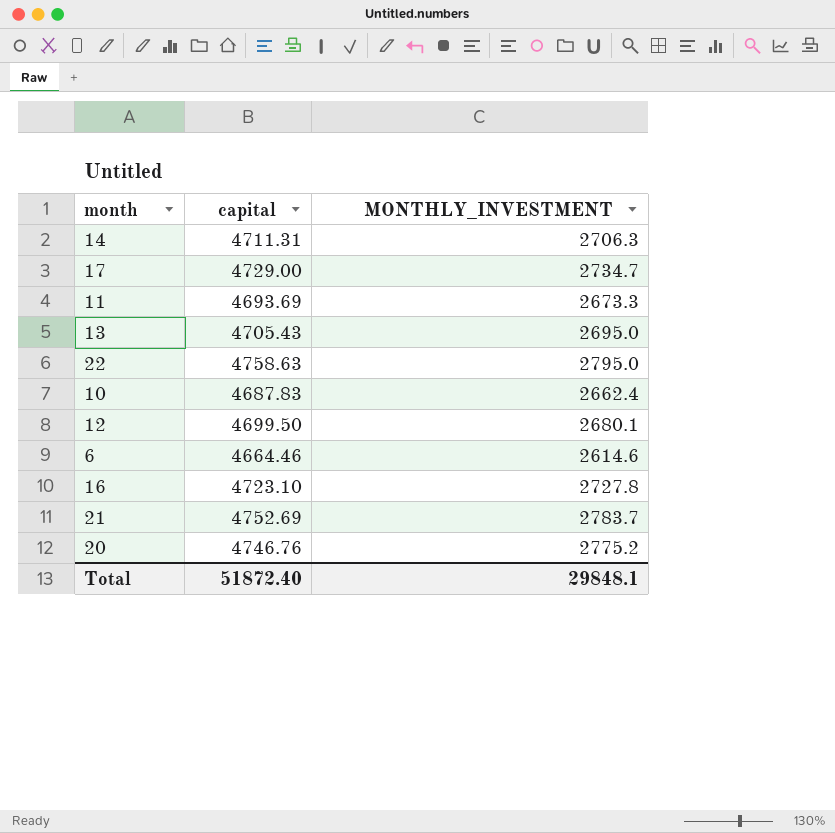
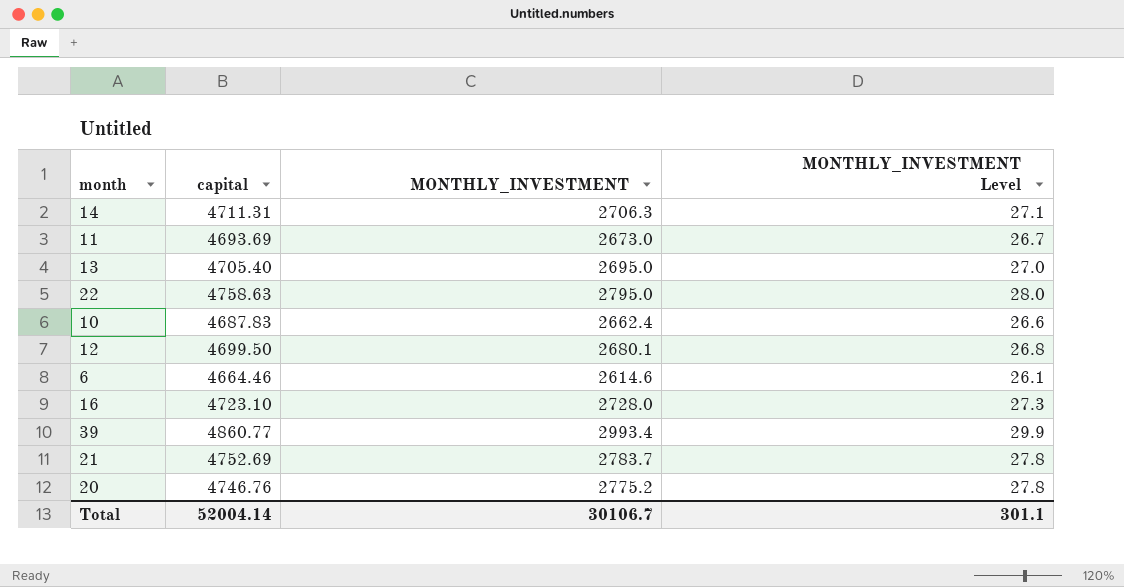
column MONTHLY_INVESTMENT Level | formula: none -> [MONTHLY_INVESTMENT] * 0.01
row 17: 4729.00 | 2734.7 -> none
11 | MONTHLY_INVESTMENT: 2673.3 -> 2673.0
13 | capital: 4705.43 -> 4705.40
16 | MONTHLY_INVESTMENT: 2727.8 -> 2728.0
row 39: none -> 4860.77 | 2993.4 | 29.9
Total | capital: 51872.40 -> 52004.14
Total | MONTHLY_INVESTMENT: 29848.1 -> 30106.7

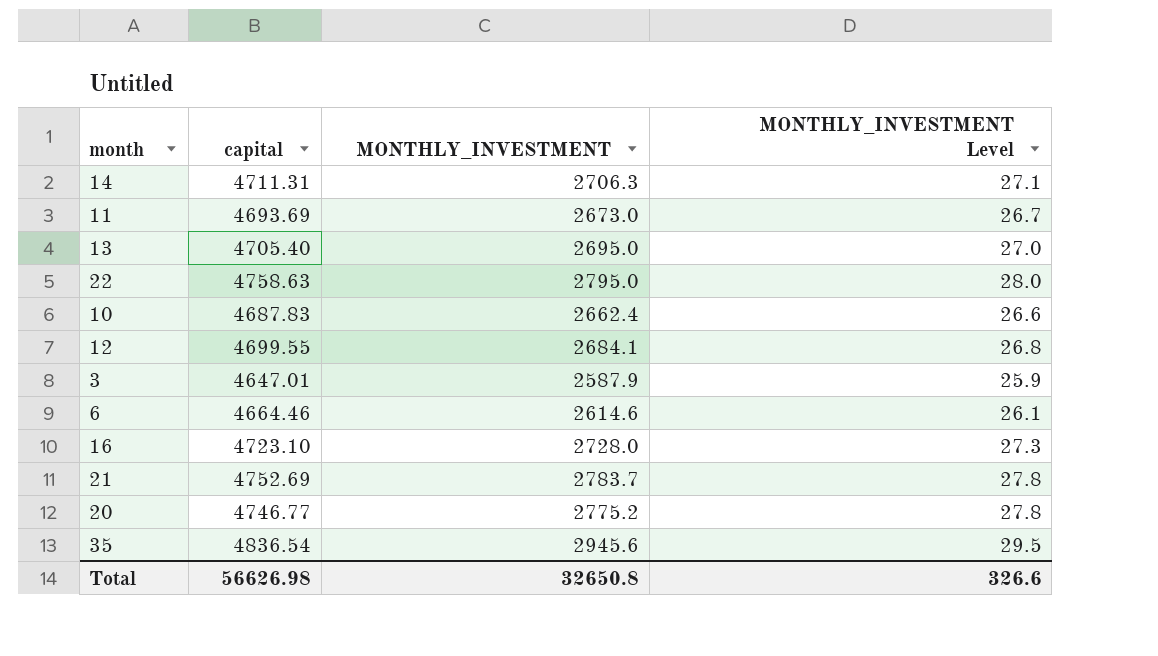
row 39: 4860.77 | 2993.4 | 29.9 -> none
12 | capital: 4699.50 -> 4699.55
12 | MONTHLY_INVESTMENT: 2680.1 -> 2684.1
row 3: none -> 4647.01 | 2587.9 | 25.9
20 | capital: 4746.76 -> 4746.77
row 35: none -> 4836.54 | 2945.6 | 29.5
Total | capital: 52004.14 -> 56626.98
Total | MONTHLY_INVESTMENT: 30106.7 -> 32650.8
Total | MONTHLY_INVESTMENT Level: 301.1 -> 326.6

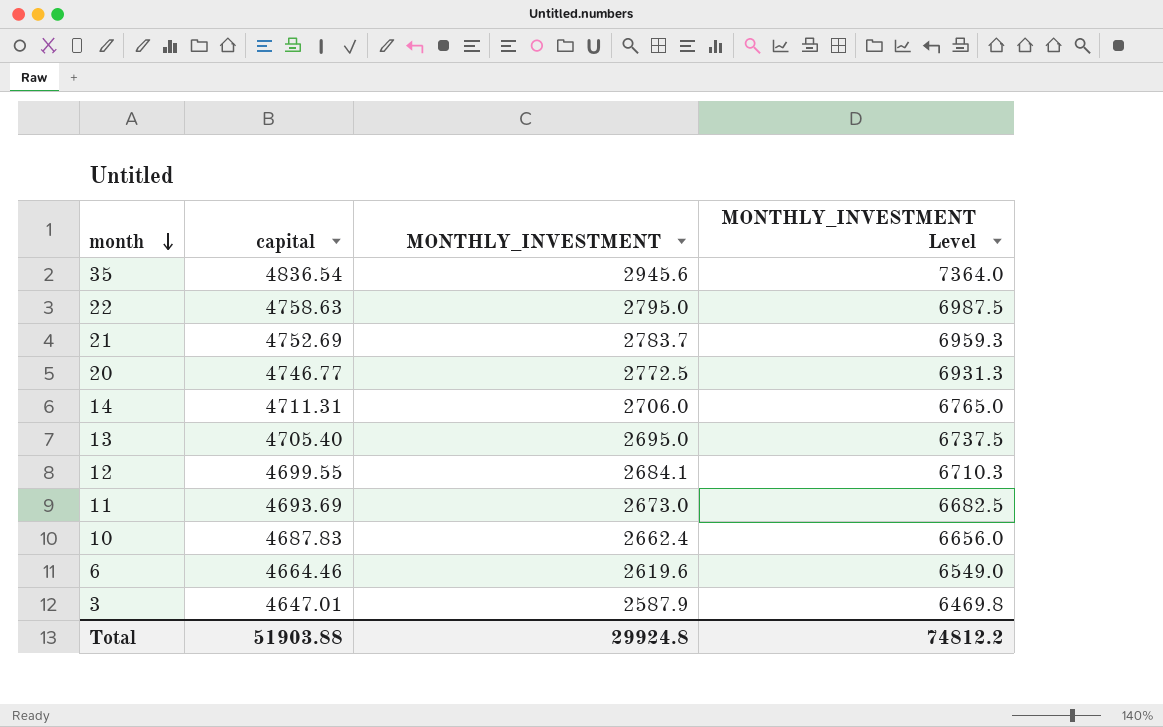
row order: none -> month descending
column MONTHLY_INVESTMENT Level | formula: [MONTHLY_INVESTMENT] * 0.01 -> [MONTHLY_INVESTMENT] * 2.5
row 16: 4723.10 | 2728.0 | 27.3 -> none
20 | MONTHLY_INVESTMENT: 2775.2 -> 2772.5
14 | MONTHLY_INVESTMENT: 2706.3 -> 2706.0
6 | MONTHLY_INVESTMENT: 2614.6 -> 2619.6
Total | capital: 56626.98 -> 51903.88
Total | MONTHLY_INVESTMENT: 32650.8 -> 29924.8
Total | MONTHLY_INVESTMENT Level: 326.6 -> 74812.2

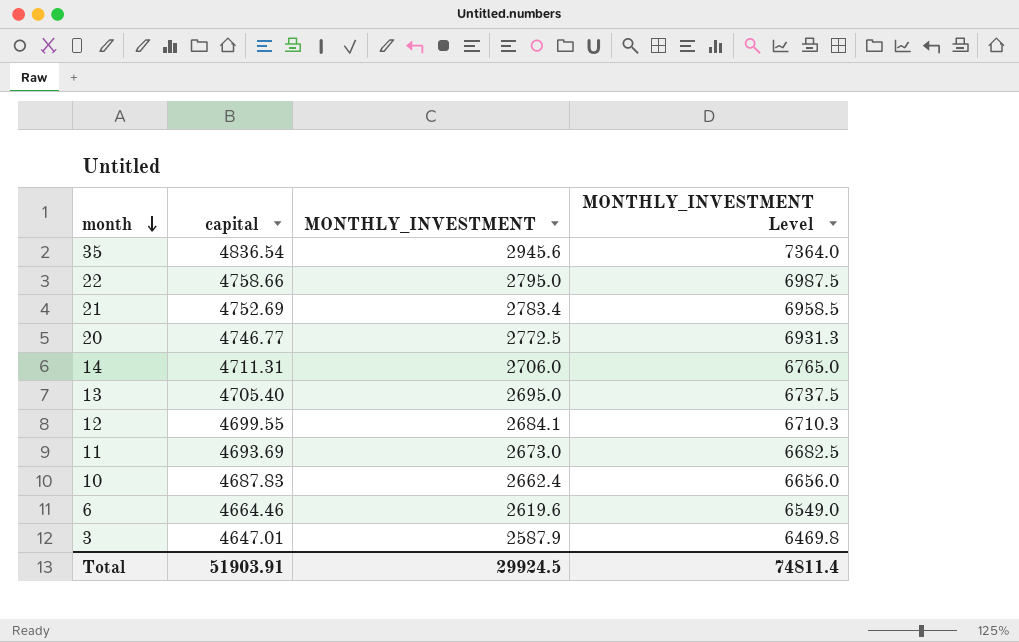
22 | capital: 4758.63 -> 4758.66
21 | MONTHLY_INVESTMENT: 2783.7 -> 2783.4
21 | MONTHLY_INVESTMENT Level: 6959.3 -> 6958.5
Total | capital: 51903.88 -> 51903.91
Total | MONTHLY_INVESTMENT: 29924.8 -> 29924.5
Total | MONTHLY_INVESTMENT Level: 74812.2 -> 74811.4

